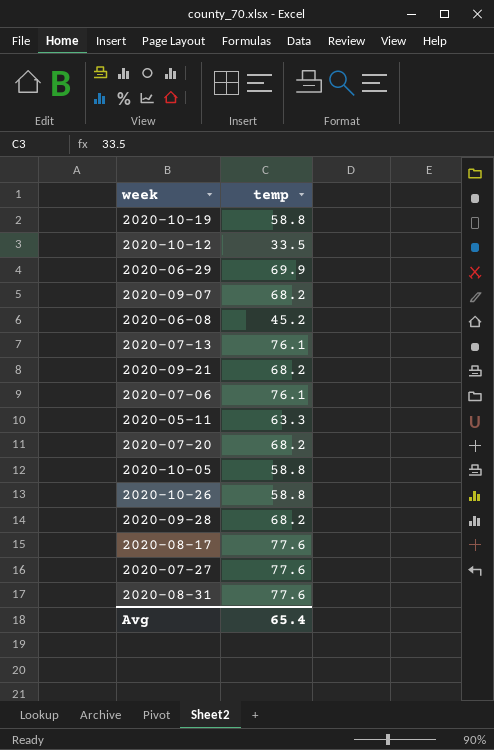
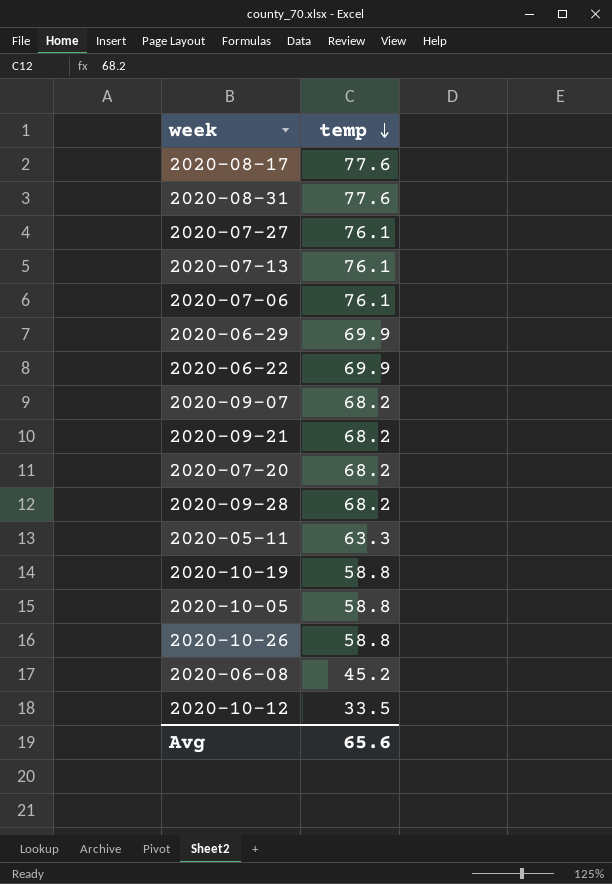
row order: none -> temp descending
2020-07-27 | temp: 77.6 -> 76.1
row 2020-06-22: none -> 69.9
Avg | temp: 65.4 -> 65.6

